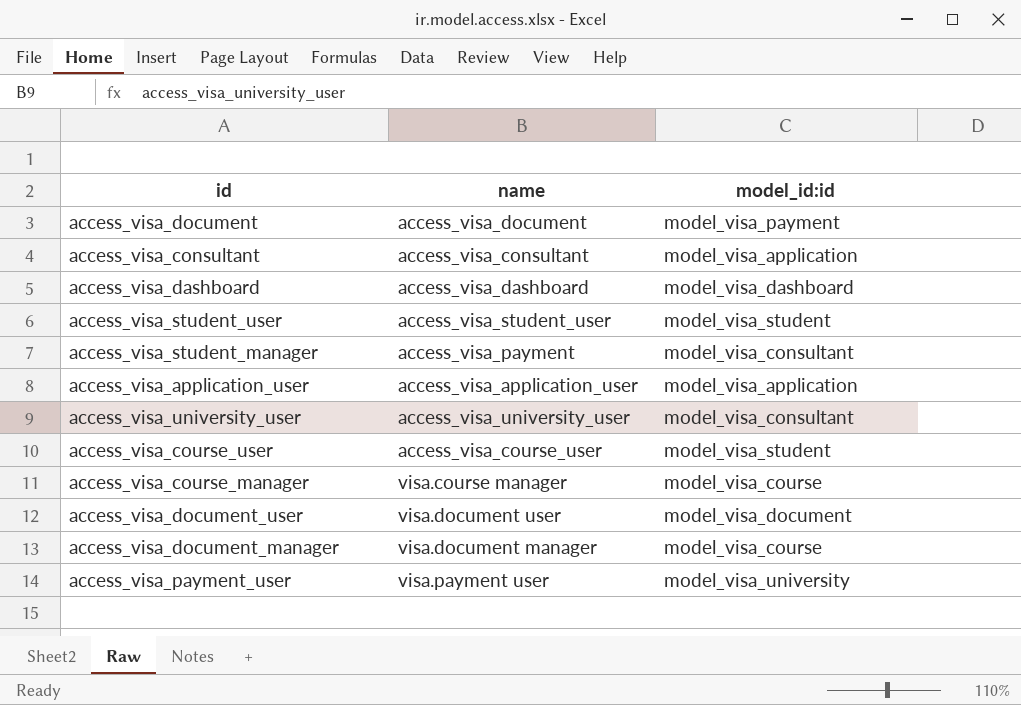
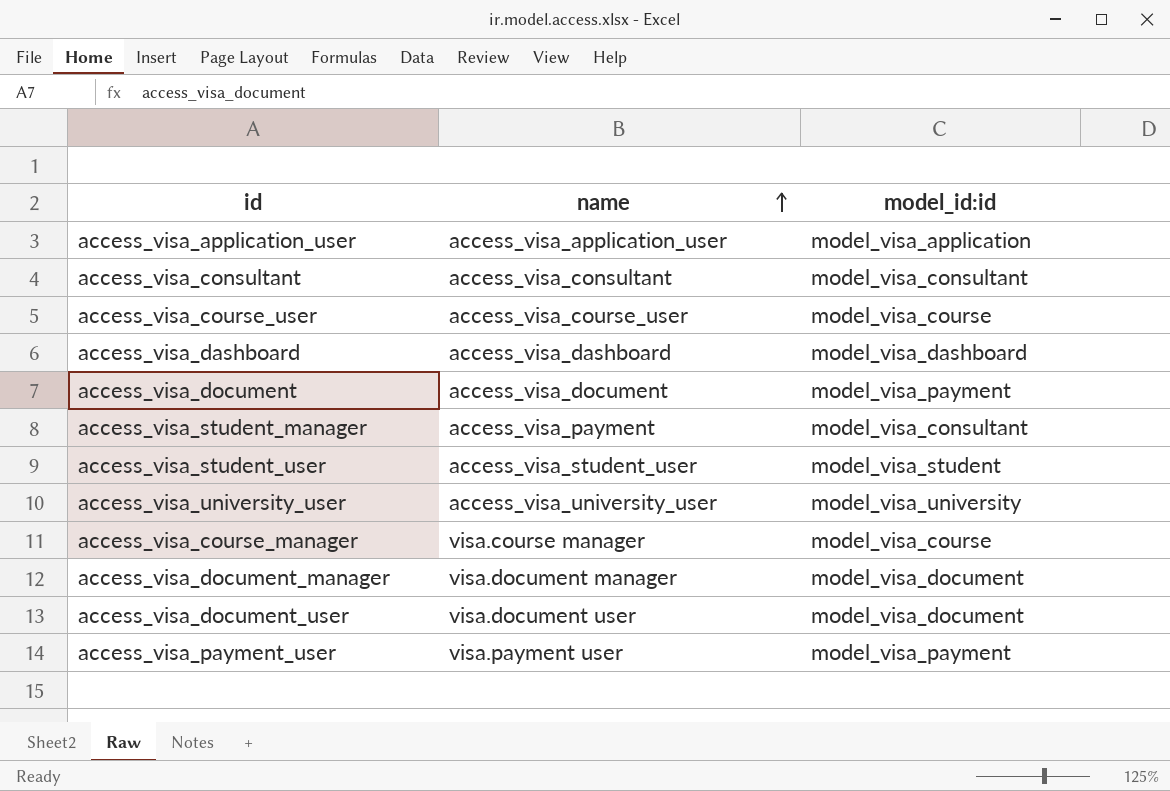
row order: none -> name ascending
access_visa_consultant | model_id:id: model_visa_application -> model_visa_consultant
access_visa_course_user | model_id:id: model_visa_student -> model_visa_course
access_visa_university_user | model_id:id: model_visa_consultant -> model_visa_university
access_visa_document_manager | model_id:id: model_visa_course -> model_visa_document
access_visa_payment_user | model_id:id: model_visa_university -> model_visa_payment

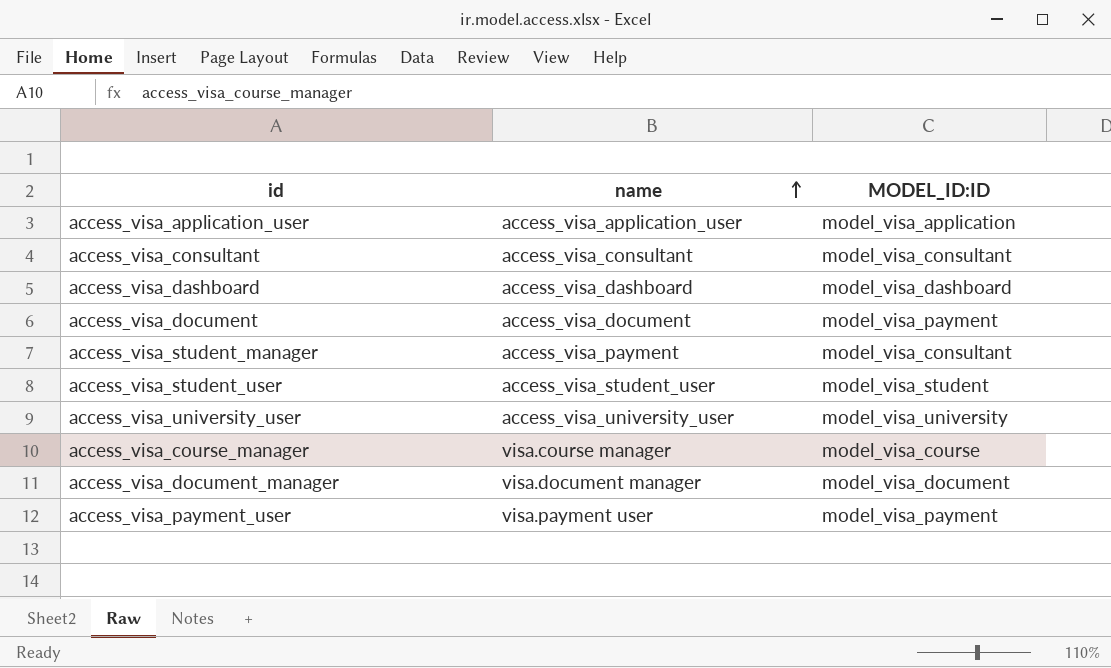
column name: model_id:id -> MODEL_ID:ID
row access_visa_course_user: access_visa_course_user | model_visa_course -> none
row access_visa_document_user: visa.document user | model_visa_document -> none

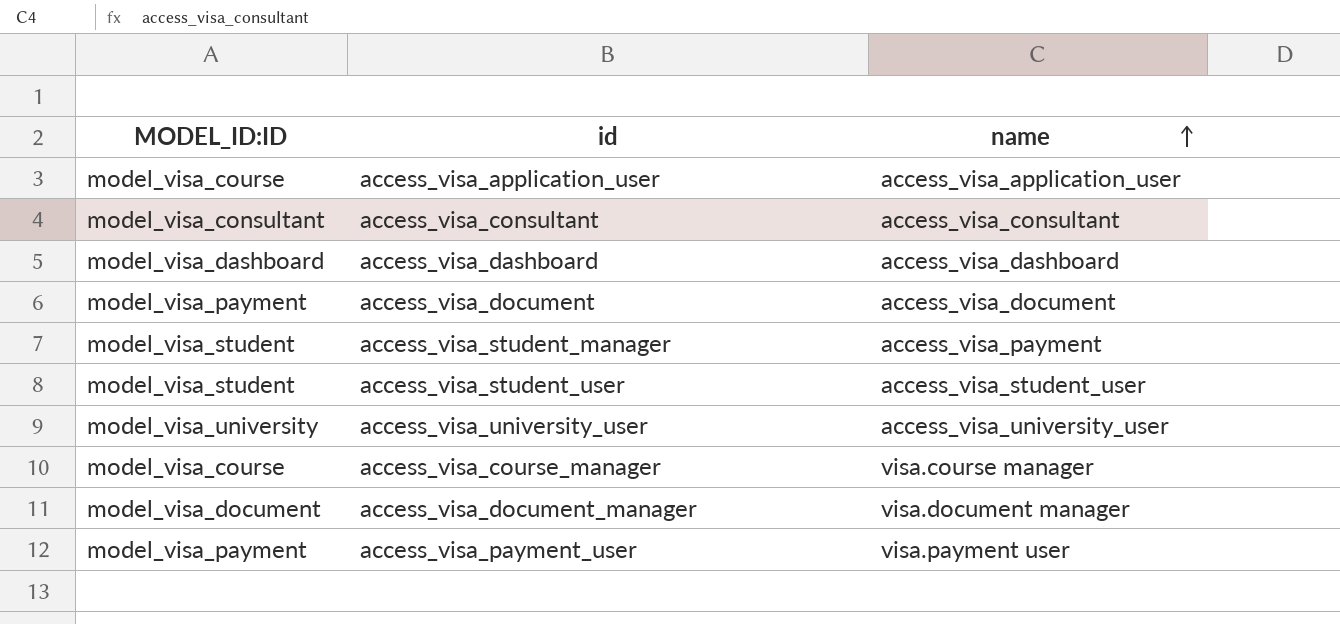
column MODEL_ID:ID | position: 3 -> 1
access_visa_application_user | MODEL_ID:ID: model_visa_application -> model_visa_course
access_visa_student_manager | MODEL_ID:ID: model_visa_consultant -> model_visa_student

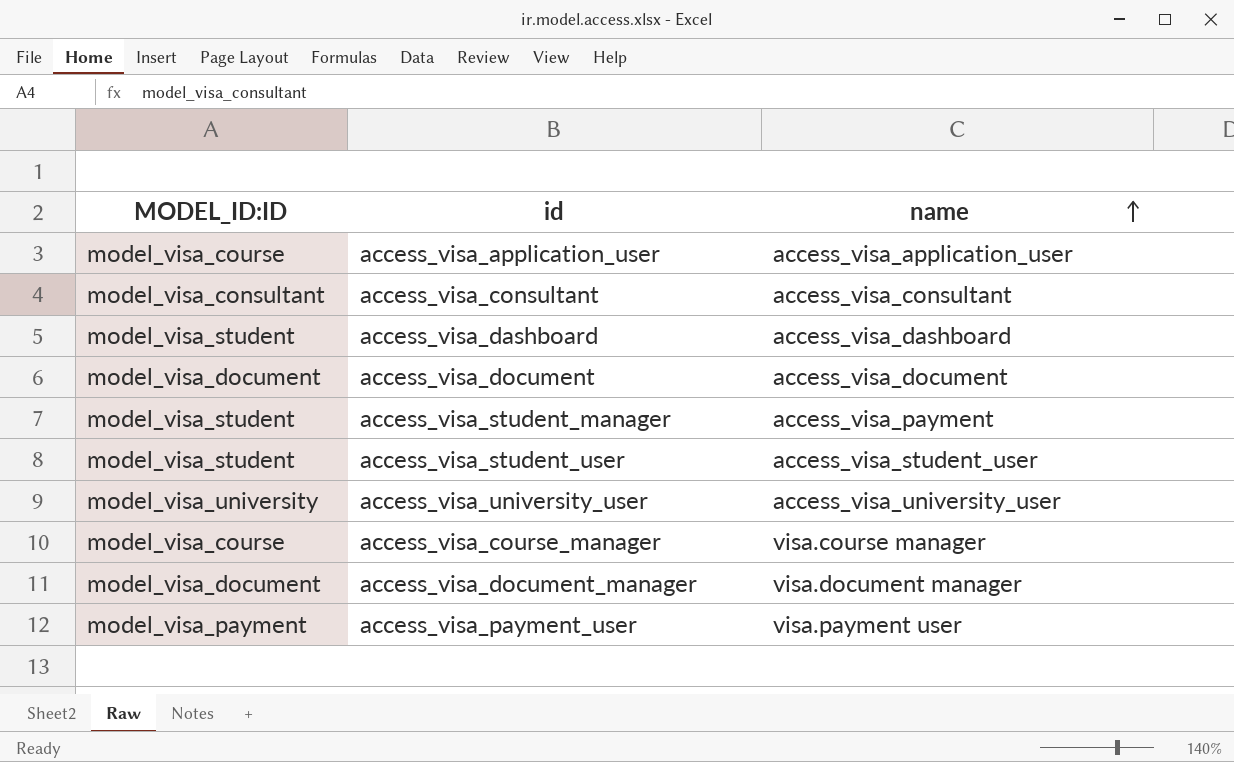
access_visa_dashboard | MODEL_ID:ID: model_visa_dashboard -> model_visa_student
access_visa_document | MODEL_ID:ID: model_visa_payment -> model_visa_document

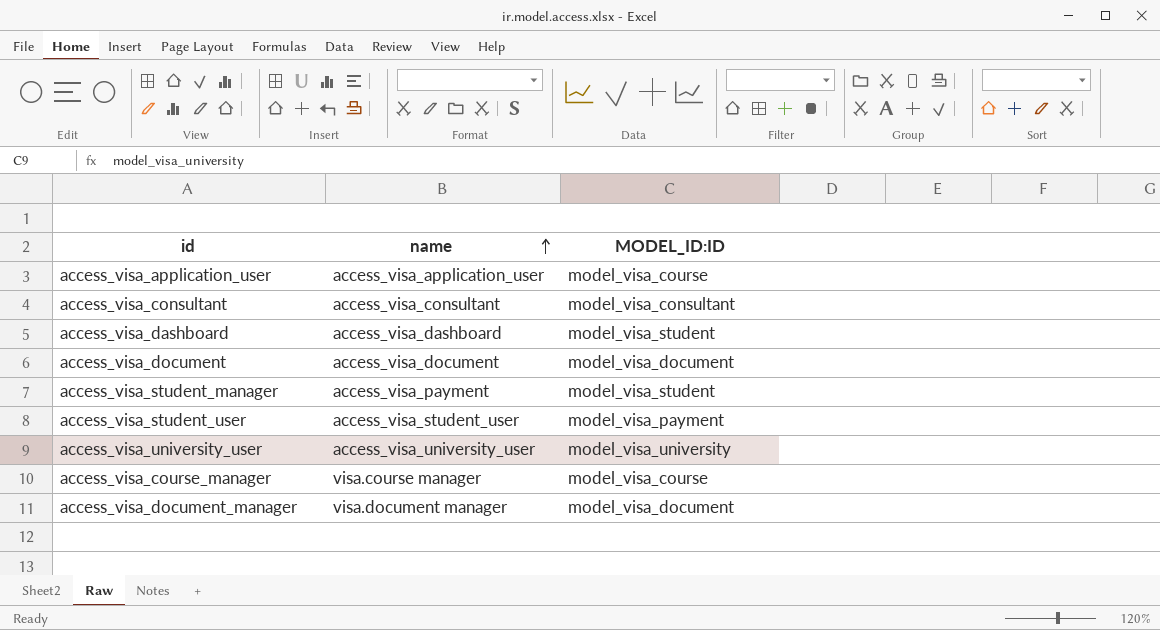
column MODEL_ID:ID | position: 1 -> 3
row access_visa_payment_user: model_visa_payment | visa.payment user -> none
access_visa_student_user | MODEL_ID:ID: model_visa_student -> model_visa_payment

